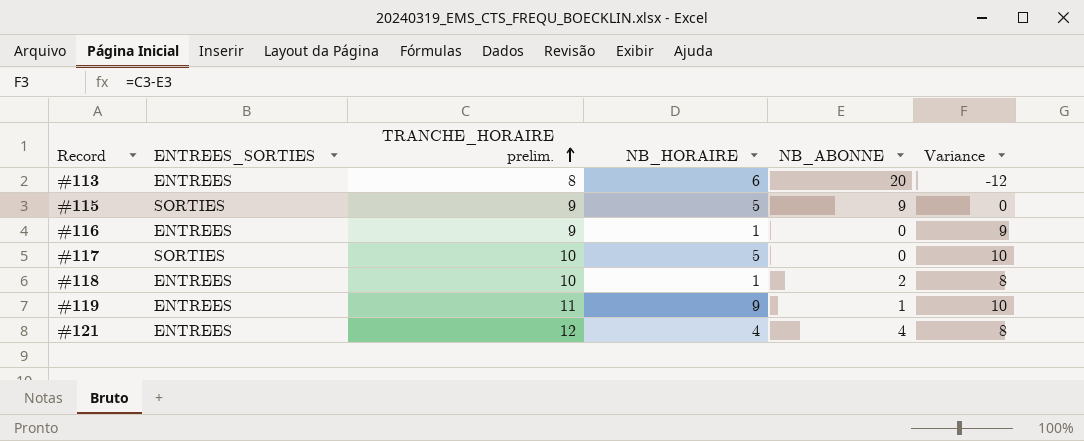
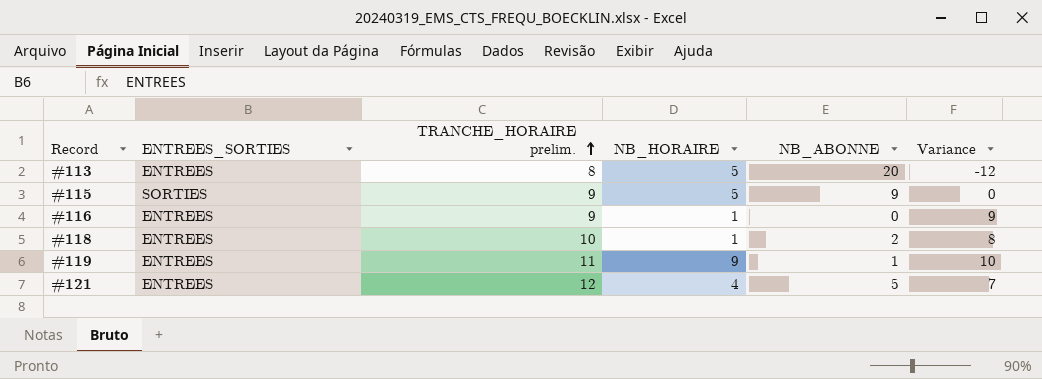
row #117: SORTIES | 10 | 5 | 0 | 10 -> none
#113 | NB_HORAIRE: 6 -> 5
#121 | NB_ABONNE: 4 -> 5
#121 | Variance: 8 -> 7

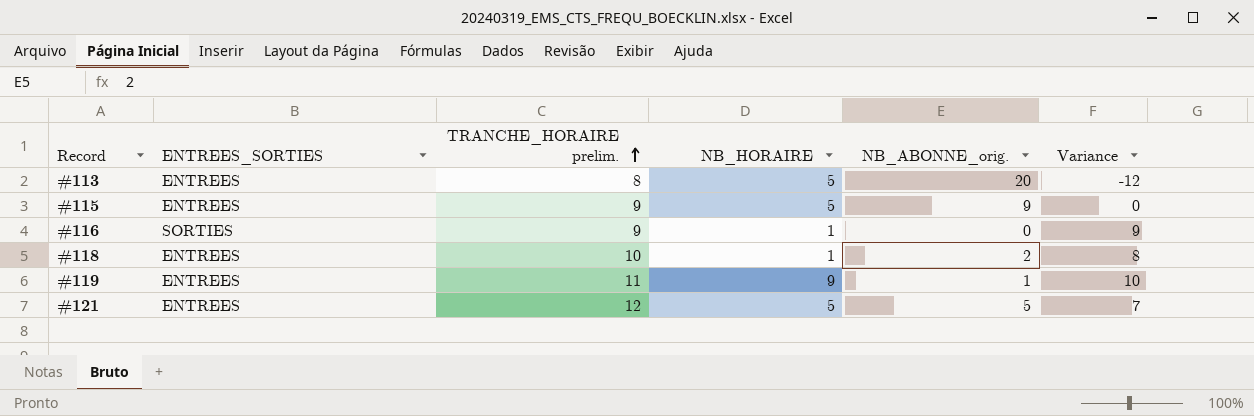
column name: NB_ABONNE -> NB_ABONNE_orig.
#115 | ENTREES_SORTIES: SORTIES -> ENTREES
#116 | ENTREES_SORTIES: ENTREES -> SORTIES
#121 | NB_HORAIRE: 4 -> 5

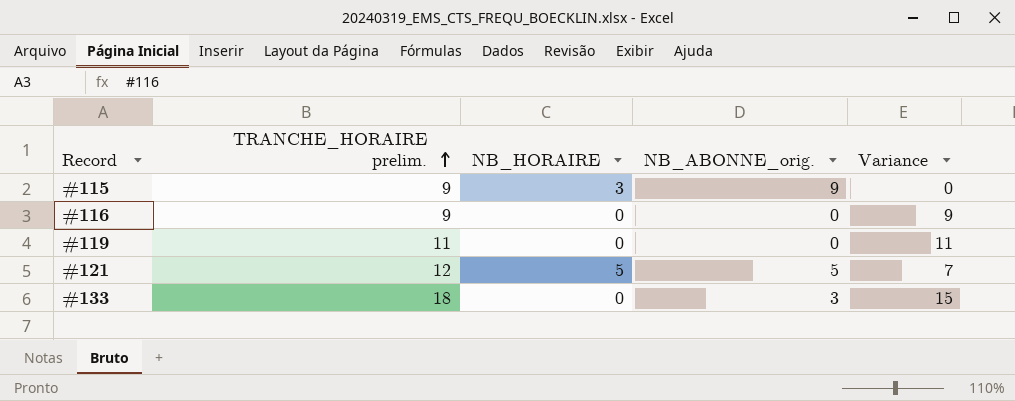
column ENTREES_SORTIES | position: 2 -> none
row #113: ENTREES | 8 | 5 | 20 | -12 -> none
row #118: ENTREES | 10 | 1 | 2 | 8 -> none
#115 | NB_HORAIRE: 5 -> 3
#116 | NB_HORAIRE: 1 -> 0
#119 | NB_HORAIRE: 9 -> 0
#119 | NB_ABONNE_orig.: 1 -> 0
#119 | Variance: 10 -> 11
row #133: none -> 18 | 0 | 3 | 15

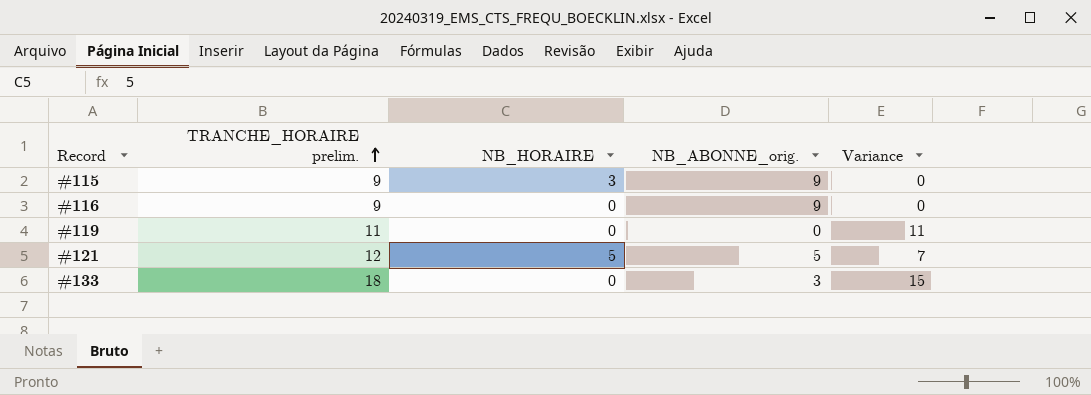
#116 | NB_ABONNE_orig.: 0 -> 9
#116 | Variance: 9 -> 0

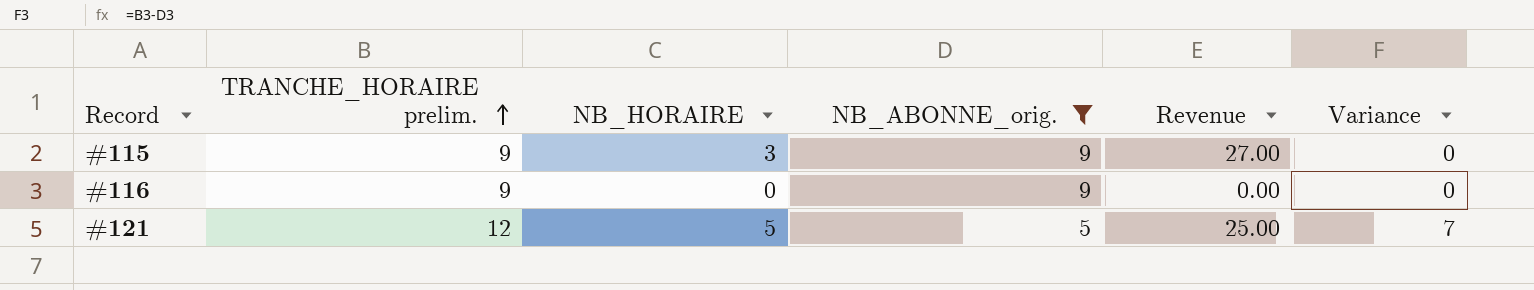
filter: none -> NB_ABONNE_orig. >= 5
column Revenue | formula: none -> [NB_HORAIRE] * [NB_ABONNE_orig.]

